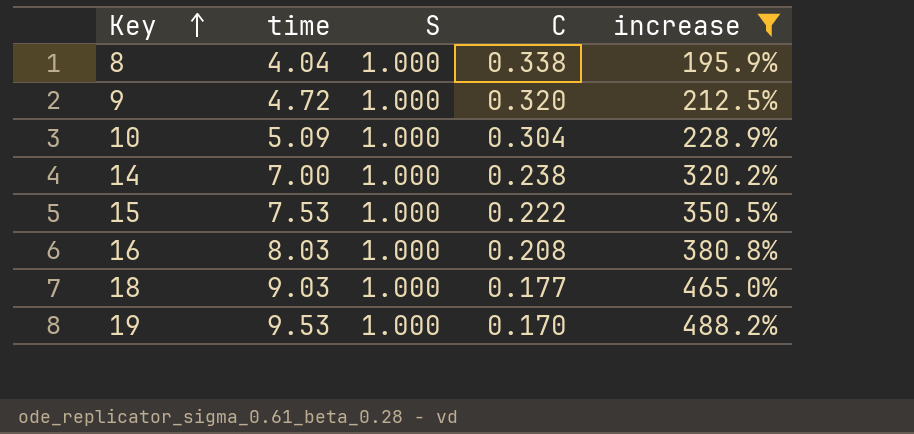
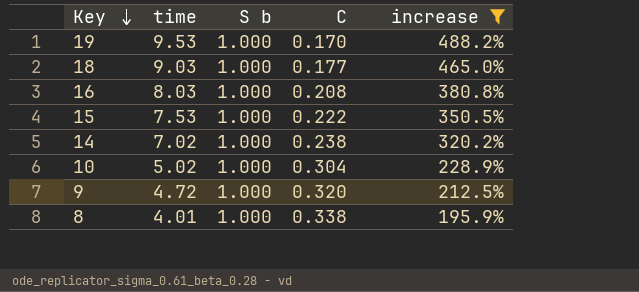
row order: Key ascending -> Key descending
column name: S -> S b
14 | time: 7.00 -> 7.02
10 | time: 5.09 -> 5.02
8 | time: 4.04 -> 4.01

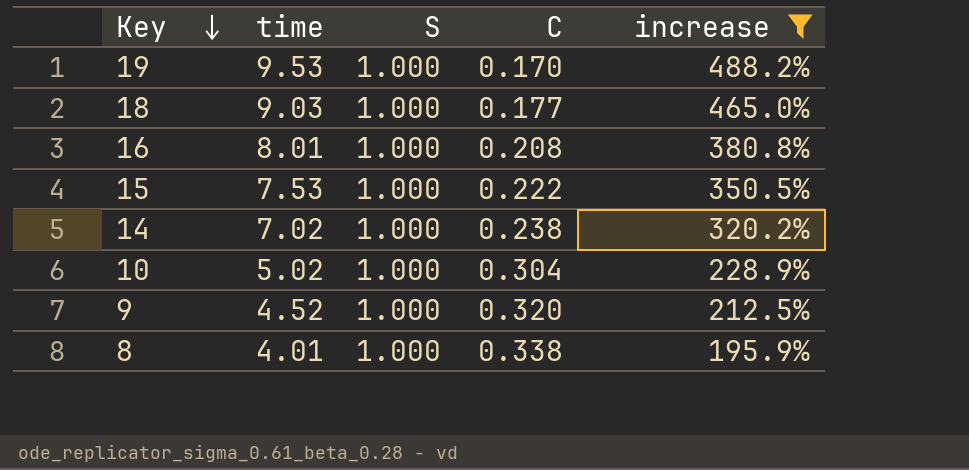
column name: S b -> S
16 | time: 8.03 -> 8.01
9 | time: 4.72 -> 4.52

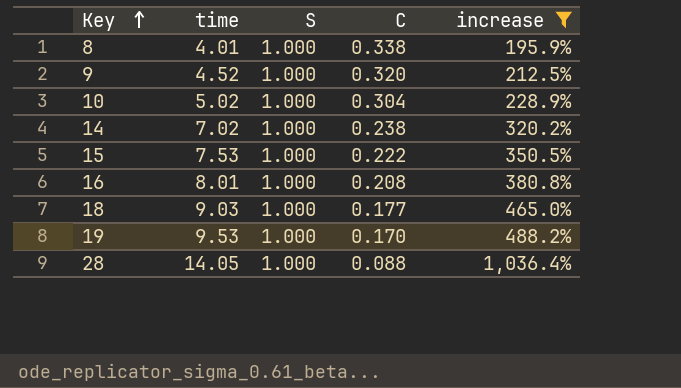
row order: Key descending -> Key ascending
row 28: none -> 14.05 | 1.000 | 0.088 | 1,036.4%

